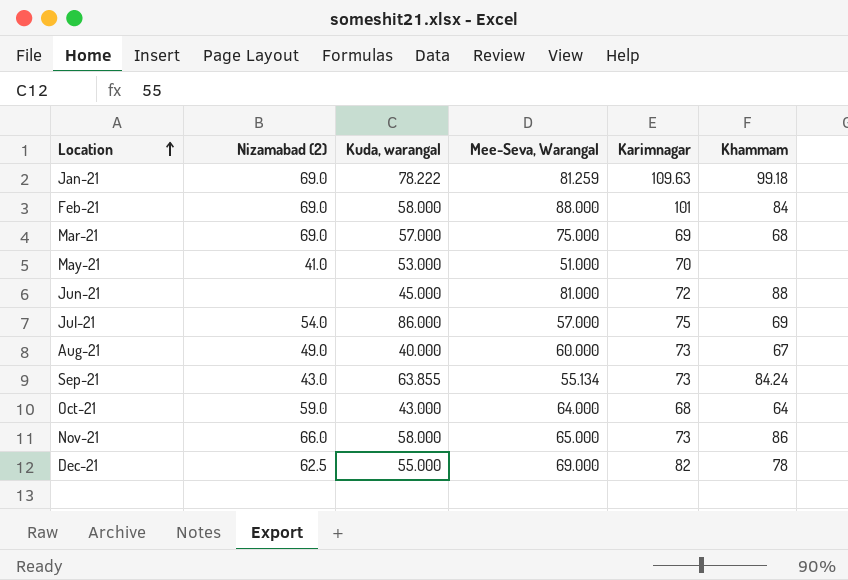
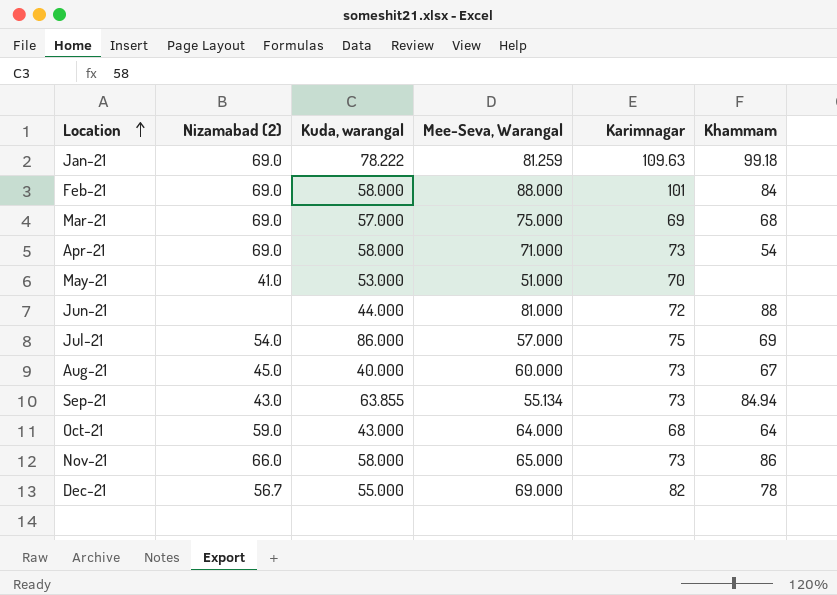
row Apr-21: none -> 69.0 | 58.000 | 71.000 | 73 | 54
Jun-21 | Kuda, warangal: 45.000 -> 44.000
Aug-21 | Nizamabad (2): 49.0 -> 45.0
Sep-21 | Khammam: 84.24 -> 84.94
Dec-21 | Nizamabad (2): 62.5 -> 56.7

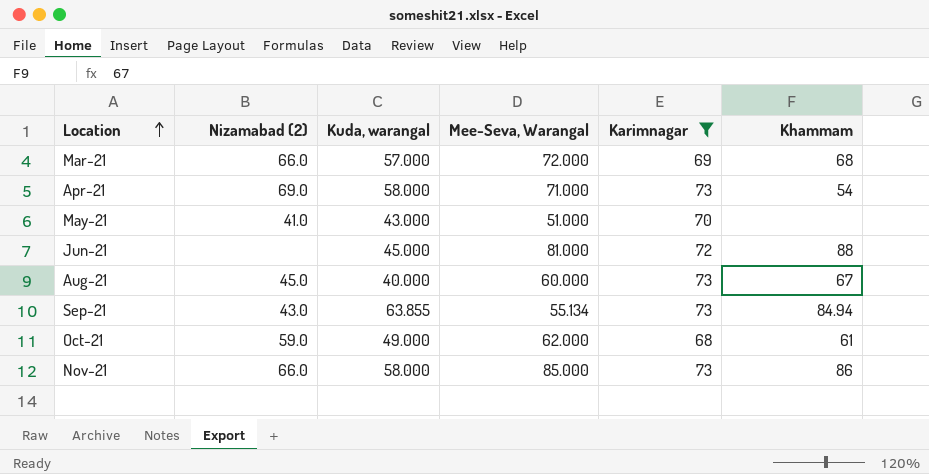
filter: none -> Karimnagar <= 73
Mar-21 | Nizamabad (2): 69.0 -> 66.0
Mar-21 | Mee-Seva, Warangal: 75.000 -> 72.000
May-21 | Kuda, warangal: 53.000 -> 43.000
Jun-21 | Kuda, warangal: 44.000 -> 45.000
Oct-21 | Kuda, warangal: 43.000 -> 49.000
Oct-21 | Mee-Seva, Warangal: 64.000 -> 62.000
Oct-21 | Khammam: 64 -> 61
Nov-21 | Mee-Seva, Warangal: 65.000 -> 85.000

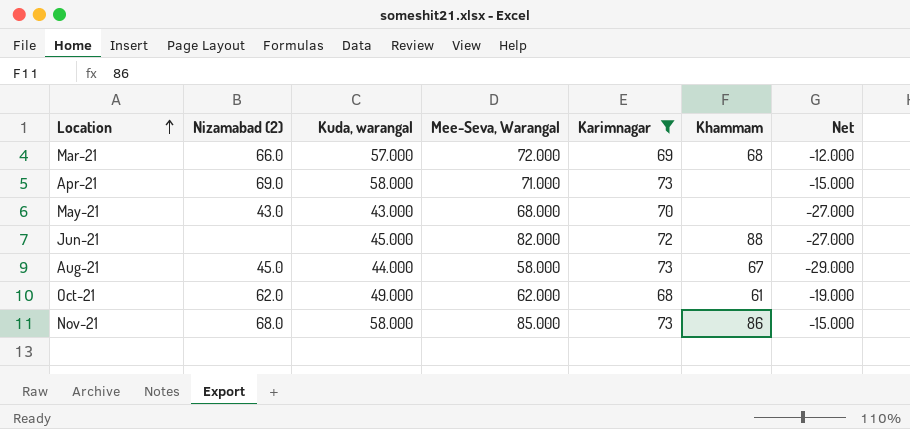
column Net | formula: none -> [Kuda, warangal] - [Karimnagar]
row Sep-21: 43.0 | 63.855 | 55.134 | 73 | 84.94 -> none
Apr-21 | Khammam: 54 -> none
May-21 | Nizamabad (2): 41.0 -> 43.0
May-21 | Mee-Seva, Warangal: 51.000 -> 68.000
Jun-21 | Mee-Seva, Warangal: 81.000 -> 82.000
Aug-21 | Kuda, warangal: 40.000 -> 44.000
Aug-21 | Mee-Seva, Warangal: 60.000 -> 58.000
Oct-21 | Nizamabad (2): 59.0 -> 62.0
Nov-21 | Nizamabad (2): 66.0 -> 68.0

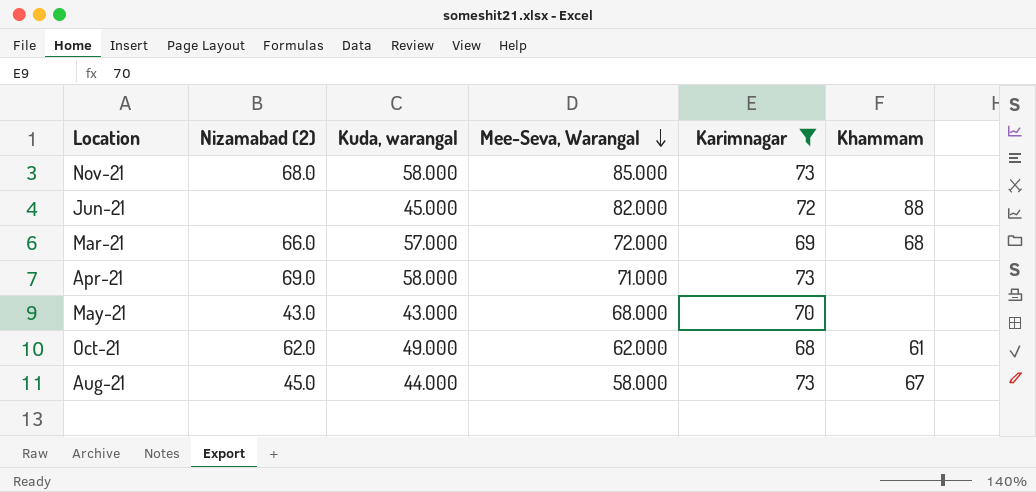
row order: Location ascending -> Mee-Seva, Warangal descending
column Net | formula: [Kuda, warangal] - [Karimnagar] -> none
Nov-21 | Khammam: 86 -> none

